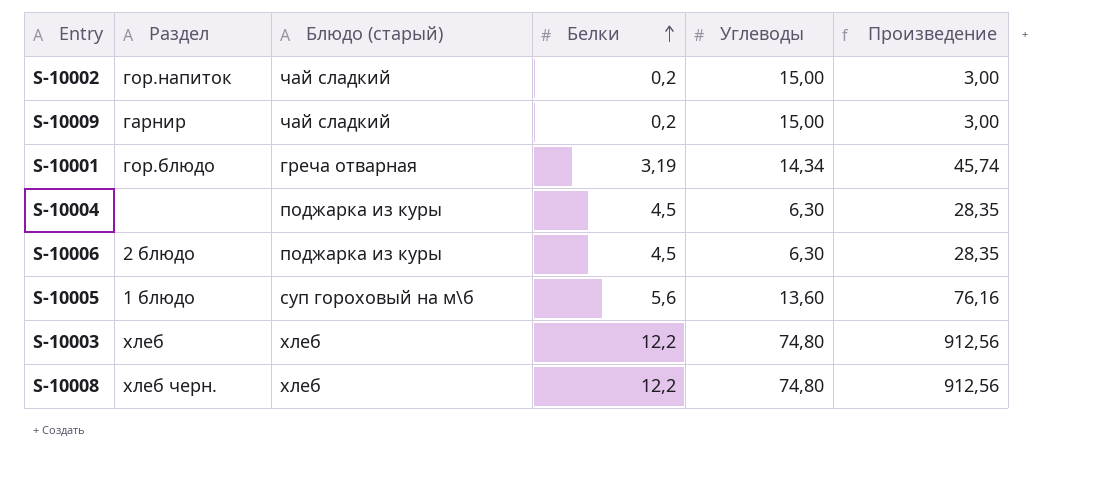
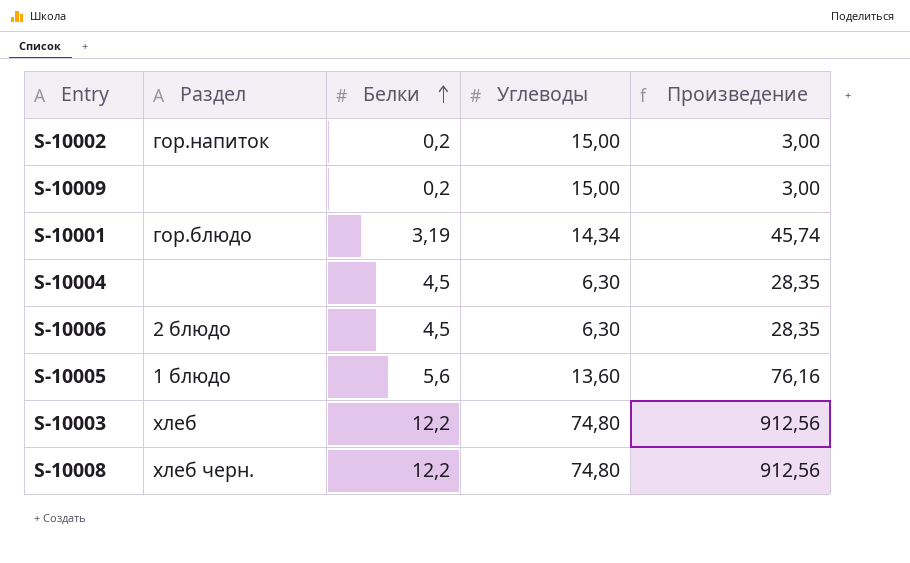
column Блюдо (старый) | position: 3 -> none
S-10009 | Раздел: гарнир -> none

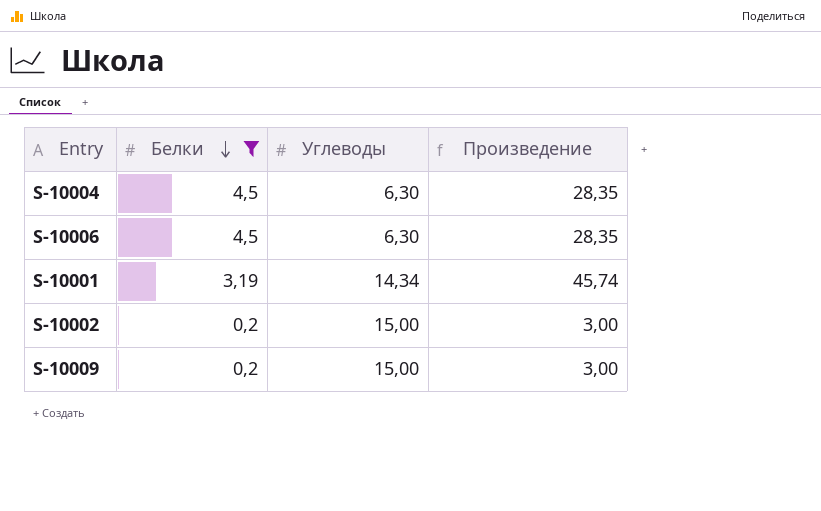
filter: none -> Белки <= 4,5
row order: Белки ascending -> Белки descending
column Раздел | position: 2 -> none

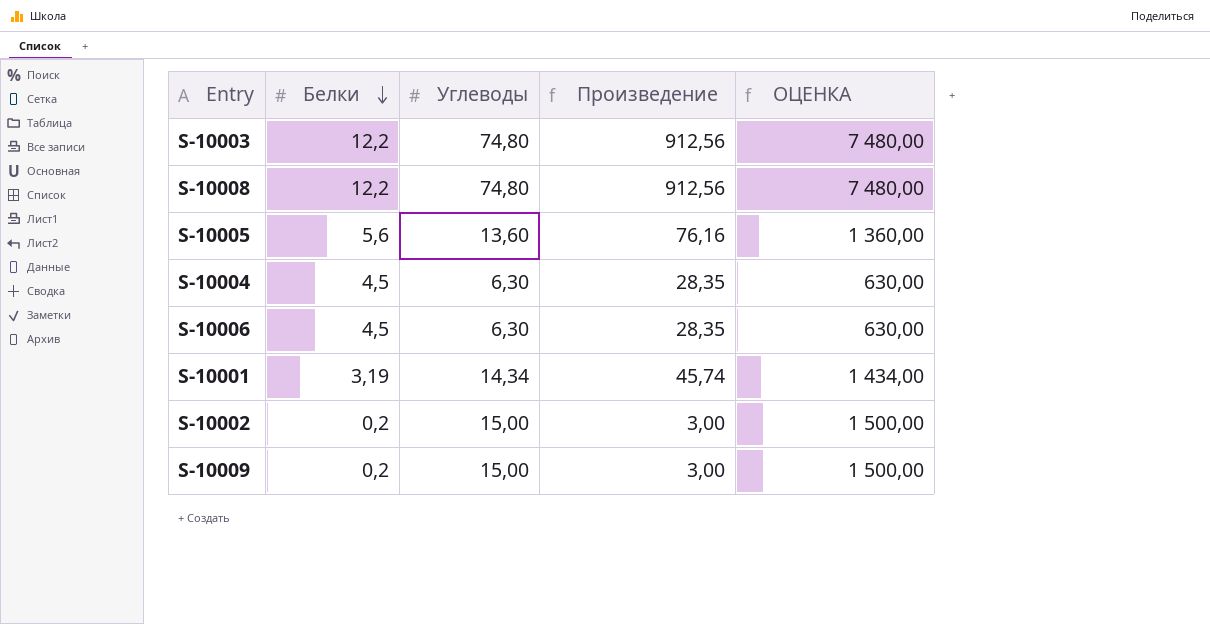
filter: Белки <= 4,5 -> none
column ОЦЕНКА | formula: none -> [Углеводы] * 100

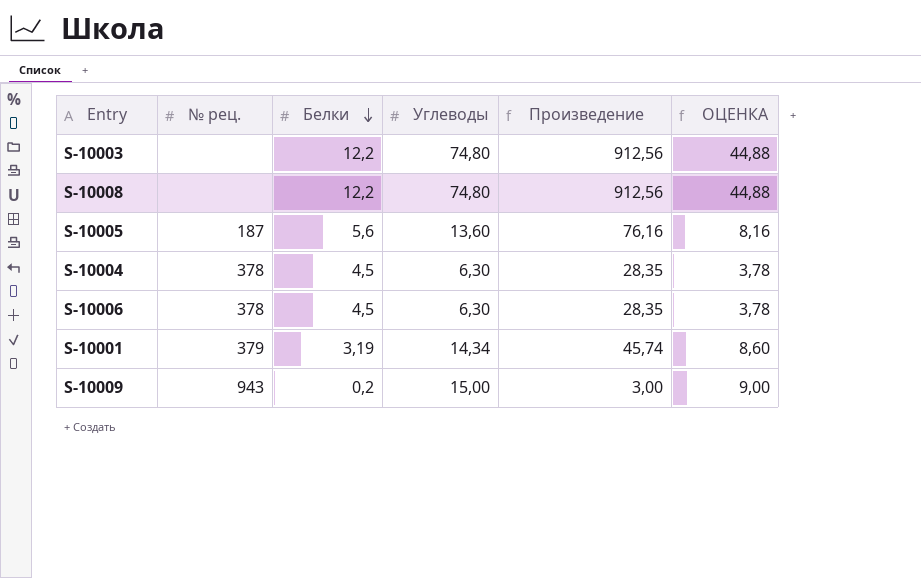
column № рец. | position: none -> 2
column ОЦЕНКА | formula: [Углеводы] * 100 -> [Углеводы] * 0,6
row S-10002: 0,2 | 15,00 | 3,00 | 1 500,00 -> none

